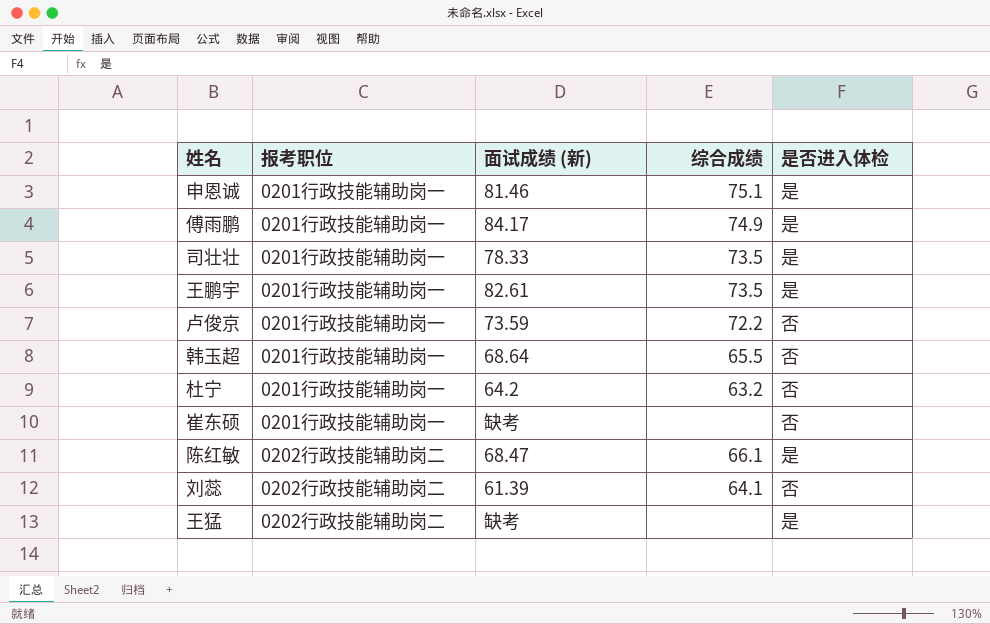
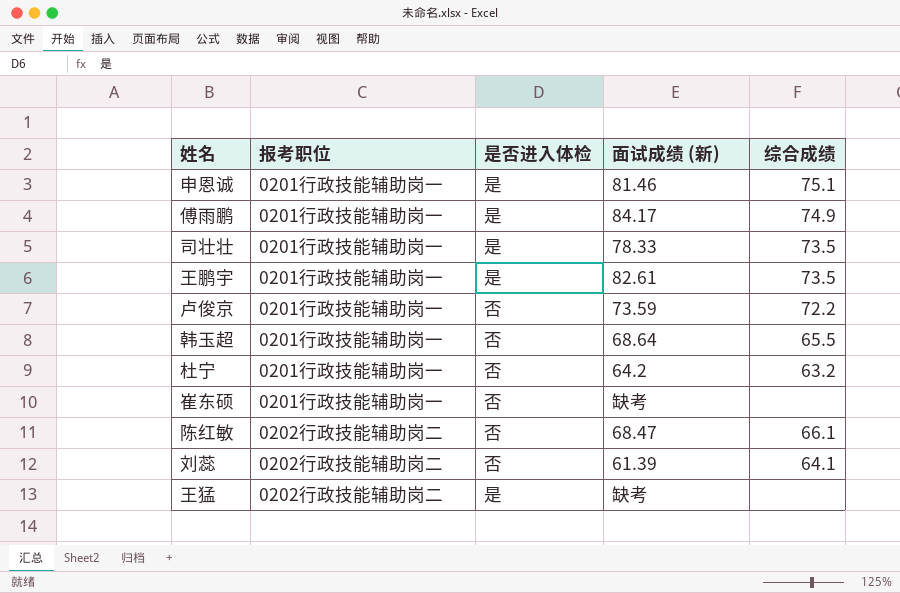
column 是否进入体检 | position: 5 -> 3
陈红敏 | 是否进入体检: 是 -> 否

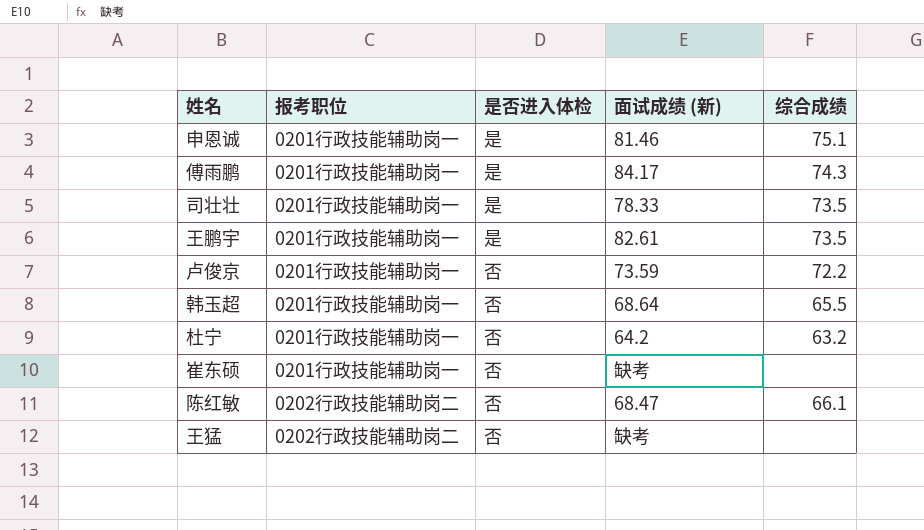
row 刘蕊: 0202行政技能辅助岗二 | 否 | 61.39 | 64.1 -> none
傅雨鹏 | 综合成绩: 74.9 -> 74.3
王猛 | 是否进入体检: 是 -> 否

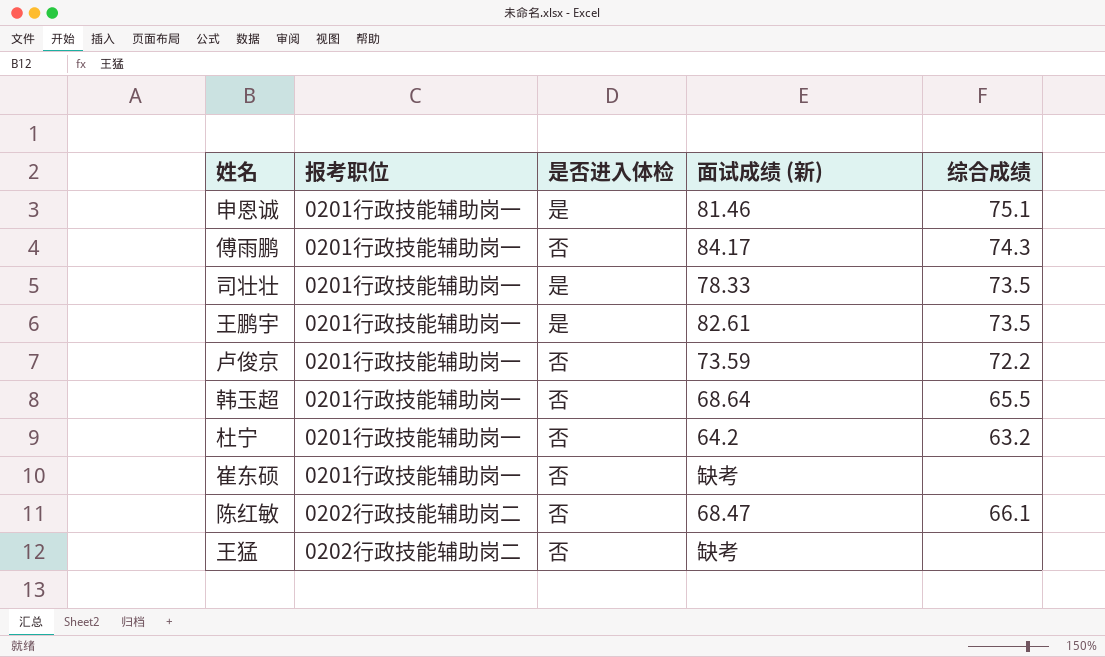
傅雨鹏 | 是否进入体检: 是 -> 否

